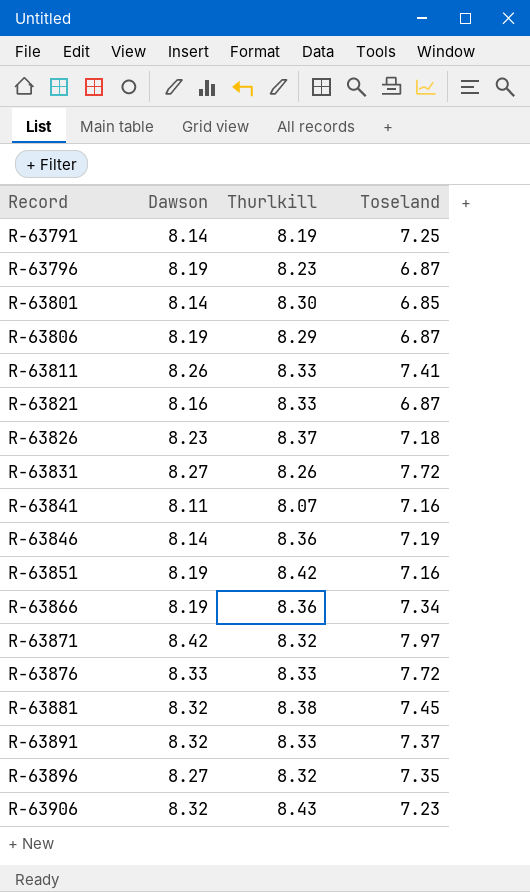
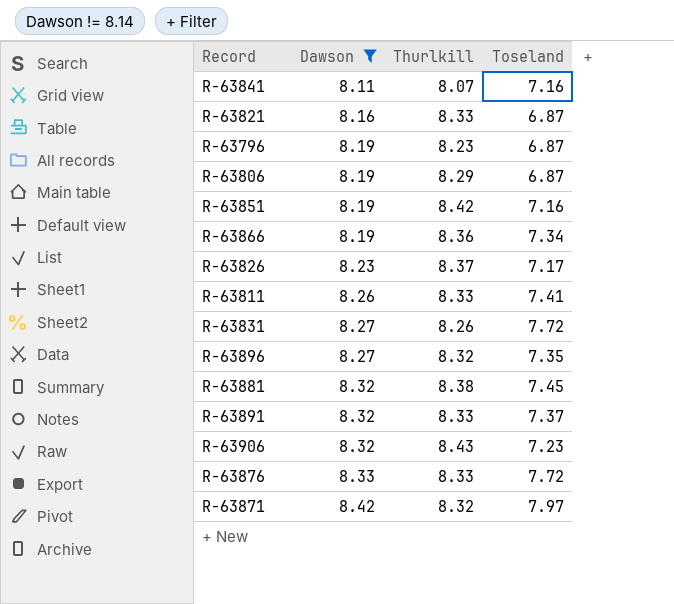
filter: none -> Dawson != 8.14
row order: Record ascending -> Dawson ascending
R-63826 | Toseland: 7.18 -> 7.17

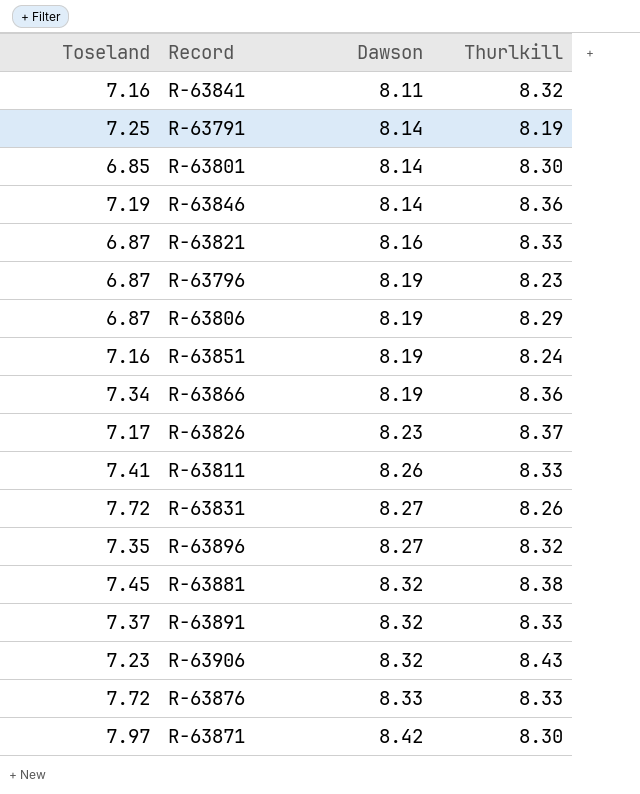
filter: Dawson != 8.14 -> none
column Toseland | position: 4 -> 1
R-63841 | Thurlkill: 8.07 -> 8.32
R-63851 | Thurlkill: 8.42 -> 8.24
R-63871 | Thurlkill: 8.32 -> 8.30

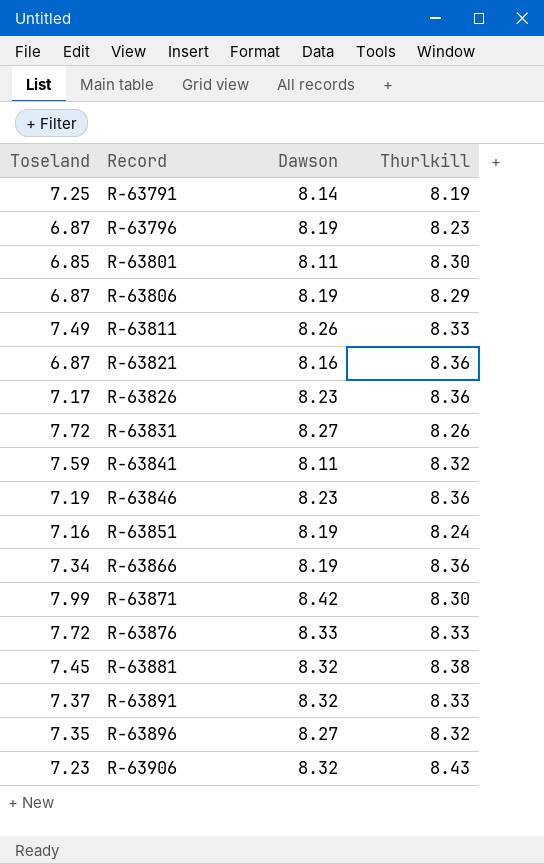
row order: Dawson ascending -> Record ascending
R-63801 | Dawson: 8.14 -> 8.11
R-63811 | Toseland: 7.41 -> 7.49
R-63821 | Thurlkill: 8.33 -> 8.36
R-63826 | Thurlkill: 8.37 -> 8.36
R-63841 | Toseland: 7.16 -> 7.59
R-63846 | Dawson: 8.14 -> 8.23
R-63871 | Toseland: 7.97 -> 7.99

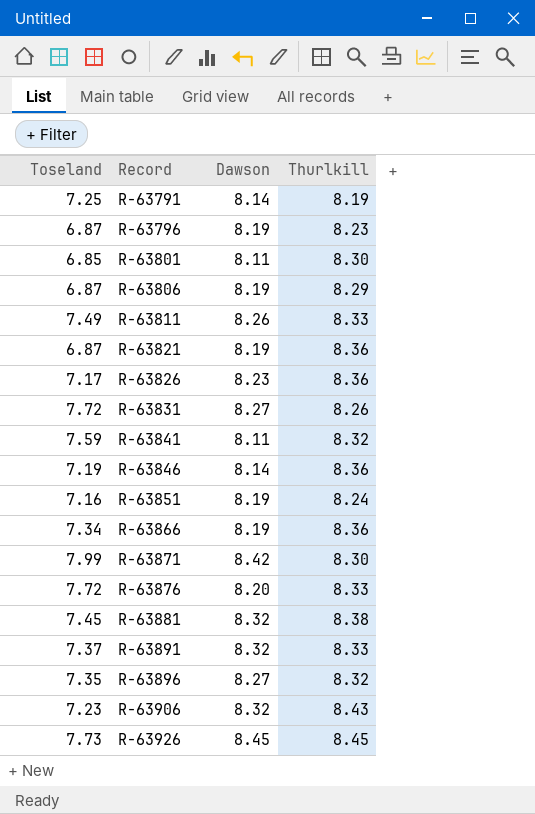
R-63821 | Dawson: 8.16 -> 8.19
R-63846 | Dawson: 8.23 -> 8.14
R-63876 | Dawson: 8.33 -> 8.20
row R-63926: none -> 7.73 | 8.45 | 8.45

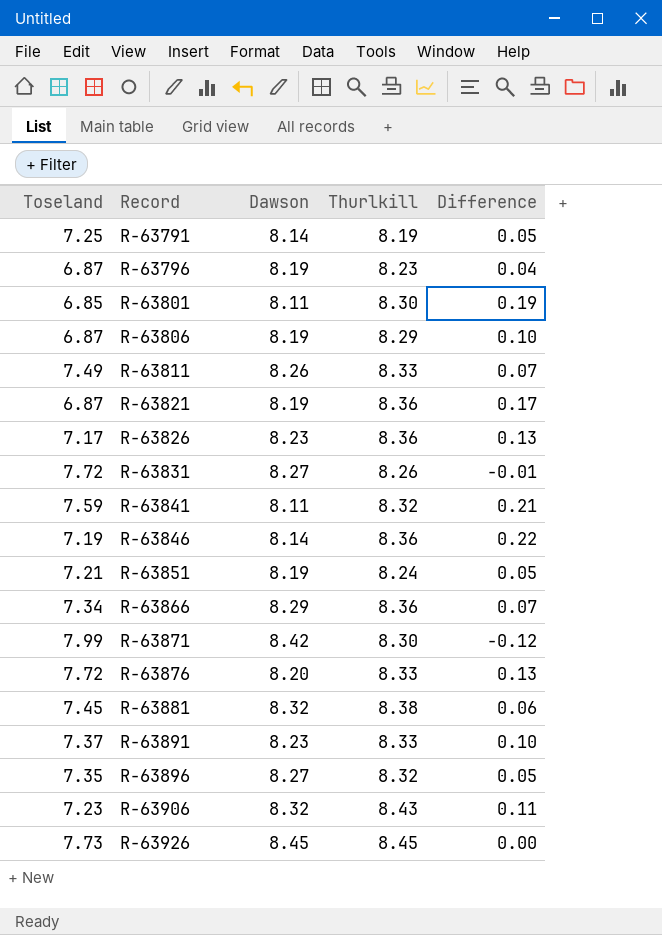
column Difference | formula: none -> [Thurlkill] - [Dawson]
R-63851 | Toseland: 7.16 -> 7.21
R-63866 | Dawson: 8.19 -> 8.29
R-63891 | Dawson: 8.32 -> 8.23

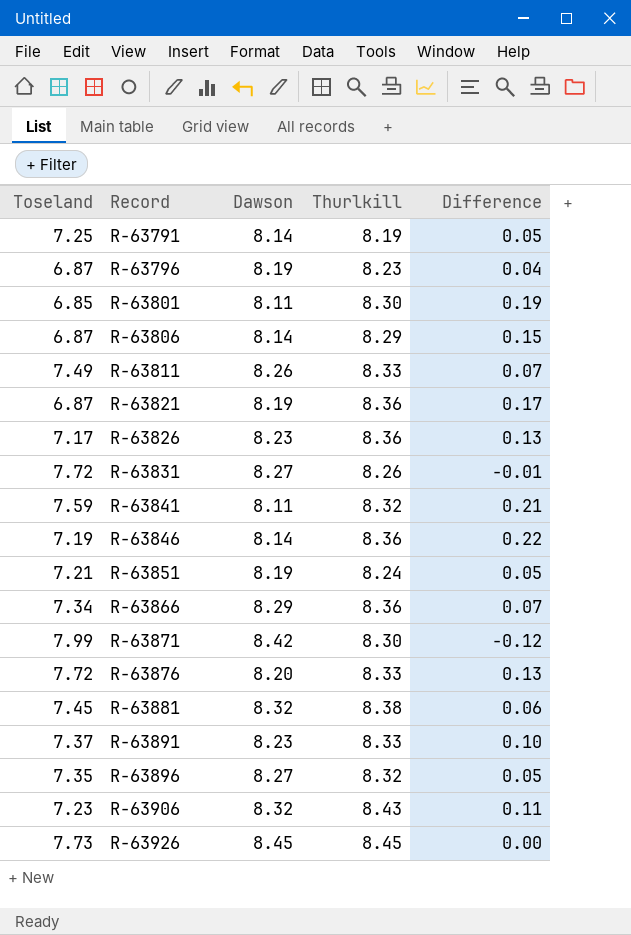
R-63806 | Dawson: 8.19 -> 8.14
R-63806 | Difference: 0.10 -> 0.15

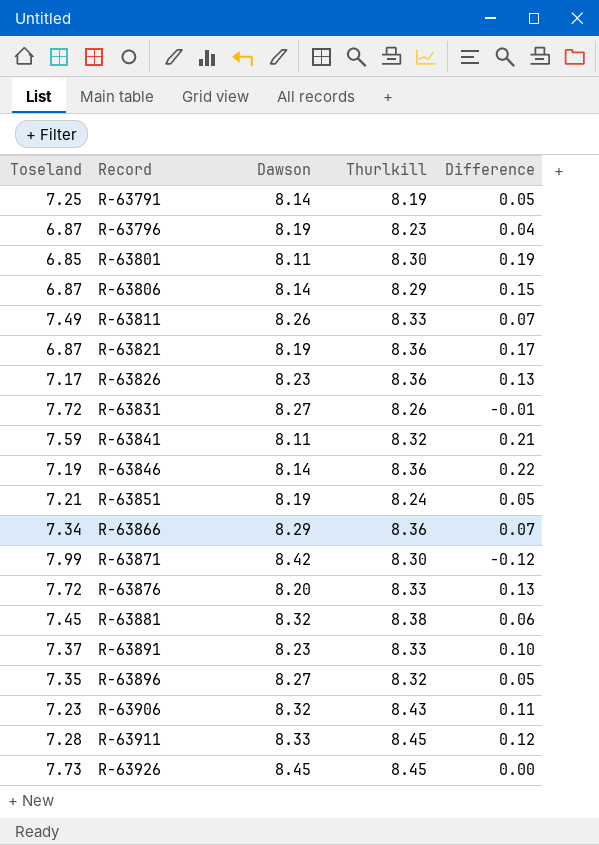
row R-63911: none -> 7.28 | 8.33 | 8.45 | 0.12

